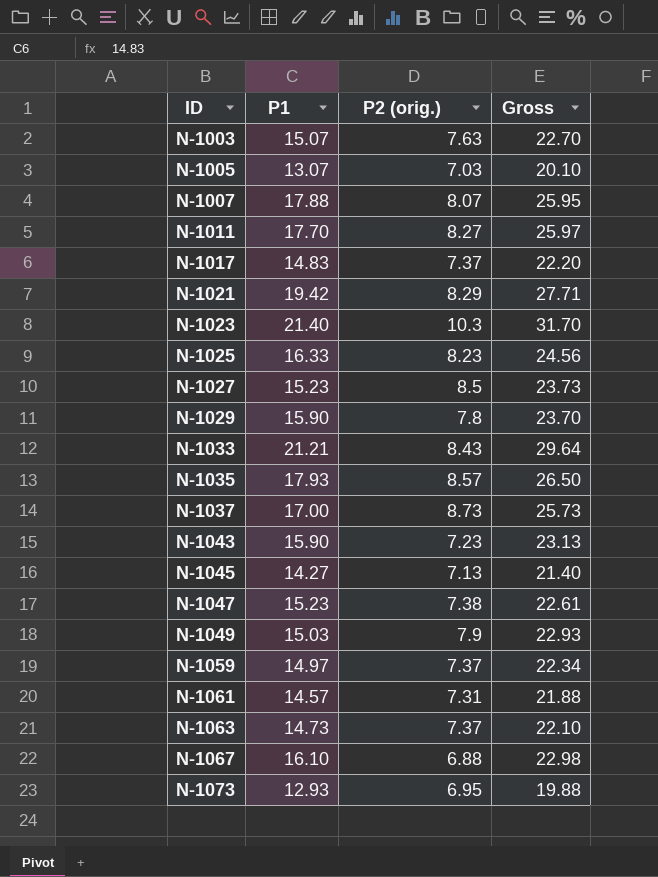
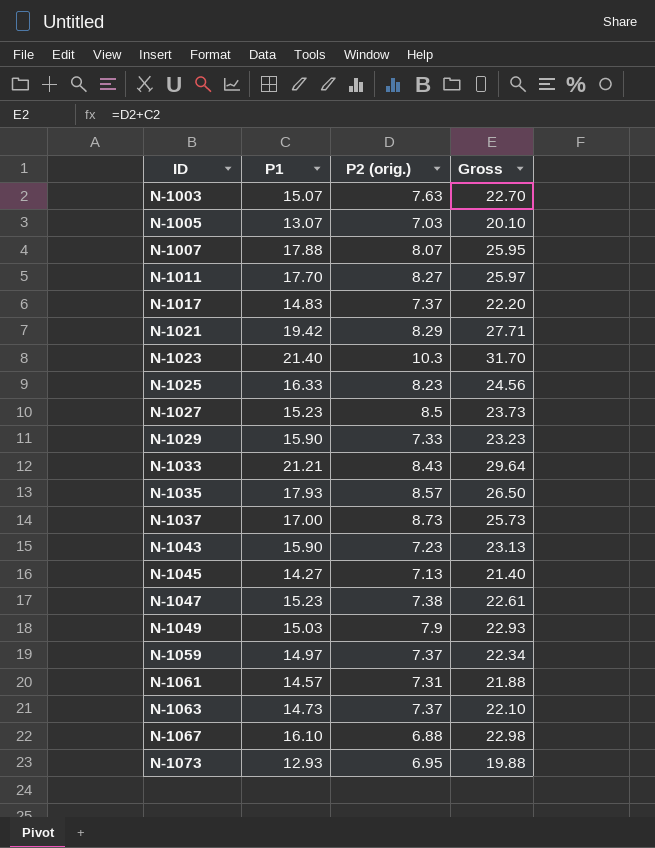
N-1029 | P2 (orig.): 7.8 -> 7.33
N-1029 | Gross: 23.70 -> 23.23

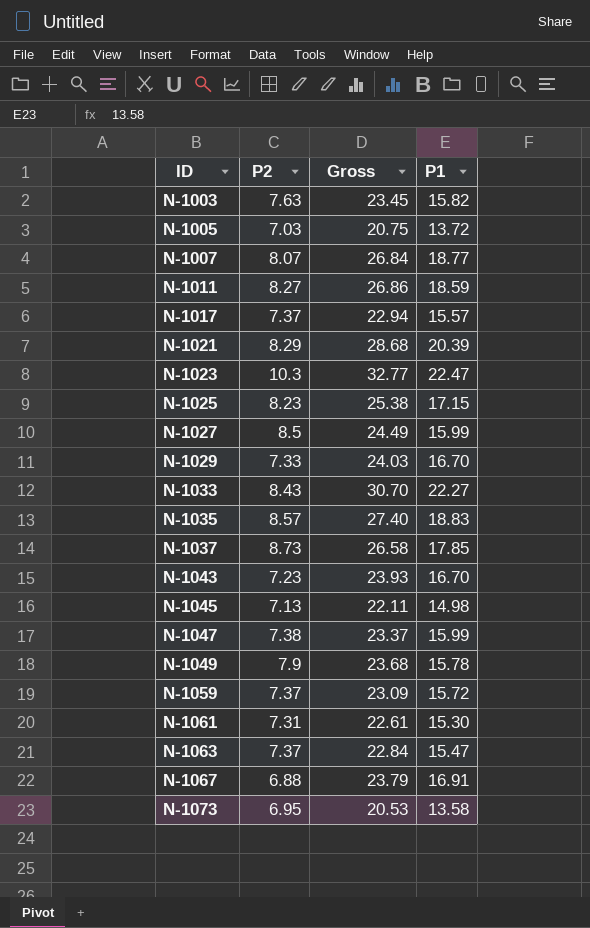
column name: P2 (orig.) -> P2
column P1 | position: 2 -> 4
N-1003 | Gross: 22.70 -> 23.45
N-1003 | P1: 15.07 -> 15.82
N-1005 | Gross: 20.10 -> 20.75
N-1005 | P1: 13.07 -> 13.72
N-1007 | Gross: 25.95 -> 26.84
N-1007 | P1: 17.88 -> 18.77
N-1011 | Gross: 25.97 -> 26.86
N-1011 | P1: 17.70 -> 18.59
N-1017 | Gross: 22.20 -> 22.94
N-1017 | P1: 14.83 -> 15.57
N-1021 | Gross: 27.71 -> 28.68
N-1021 | P1: 19.42 -> 20.39
N-1023 | Gross: 31.70 -> 32.77
N-1023 | P1: 21.40 -> 22.47
N-1025 | Gross: 24.56 -> 25.38
N-1025 | P1: 16.33 -> 17.15
N-1027 | Gross: 23.73 -> 24.49
N-1027 | P1: 15.23 -> 15.99
N-1029 | Gross: 23.23 -> 24.03
N-1029 | P1: 15.90 -> 16.70
N-1033 | Gross: 29.64 -> 30.70
N-1033 | P1: 21.21 -> 22.27
N-1035 | Gross: 26.50 -> 27.40
N-1035 | P1: 17.93 -> 18.83
N-1037 | Gross: 25.73 -> 26.58
N-1037 | P1: 17.00 -> 17.85
N-1043 | Gross: 23.13 -> 23.93
N-1043 | P1: 15.90 -> 16.70
N-1045 | Gross: 21.40 -> 22.11
N-1045 | P1: 14.27 -> 14.98
N-1047 | Gross: 22.61 -> 23.37
N-1047 | P1: 15.23 -> 15.99
N-1049 | Gross: 22.93 -> 23.68
N-1049 | P1: 15.03 -> 15.78
N-1059 | Gross: 22.34 -> 23.09
N-1059 | P1: 14.97 -> 15.72
N-1061 | Gross: 21.88 -> 22.61
N-1061 | P1: 14.57 -> 15.30
N-1063 | Gross: 22.10 -> 22.84
N-1063 | P1: 14.73 -> 15.47
N-1067 | Gross: 22.98 -> 23.79
N-1067 | P1: 16.10 -> 16.91
N-1073 | Gross: 19.88 -> 20.53
N-1073 | P1: 12.93 -> 13.58

